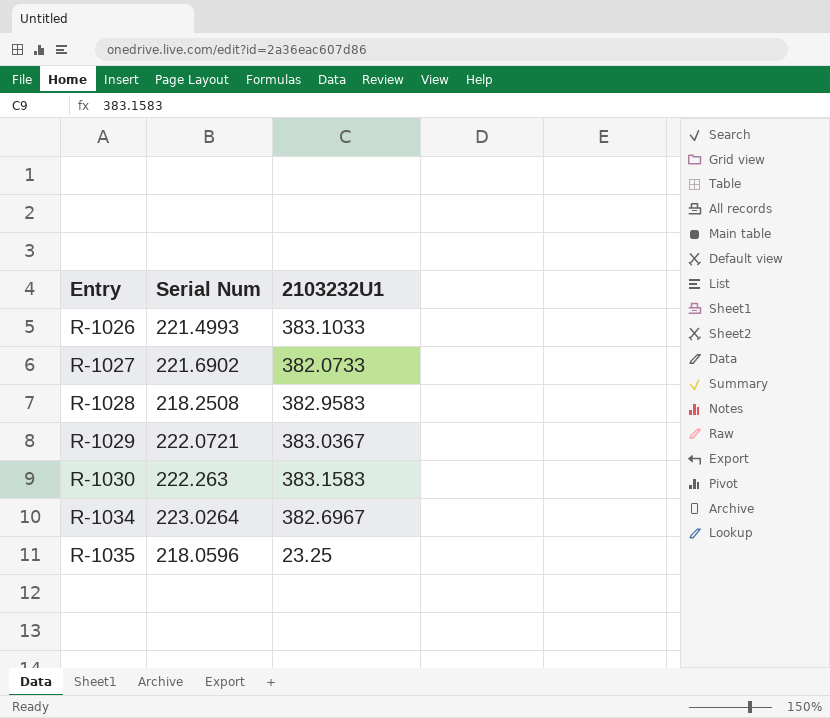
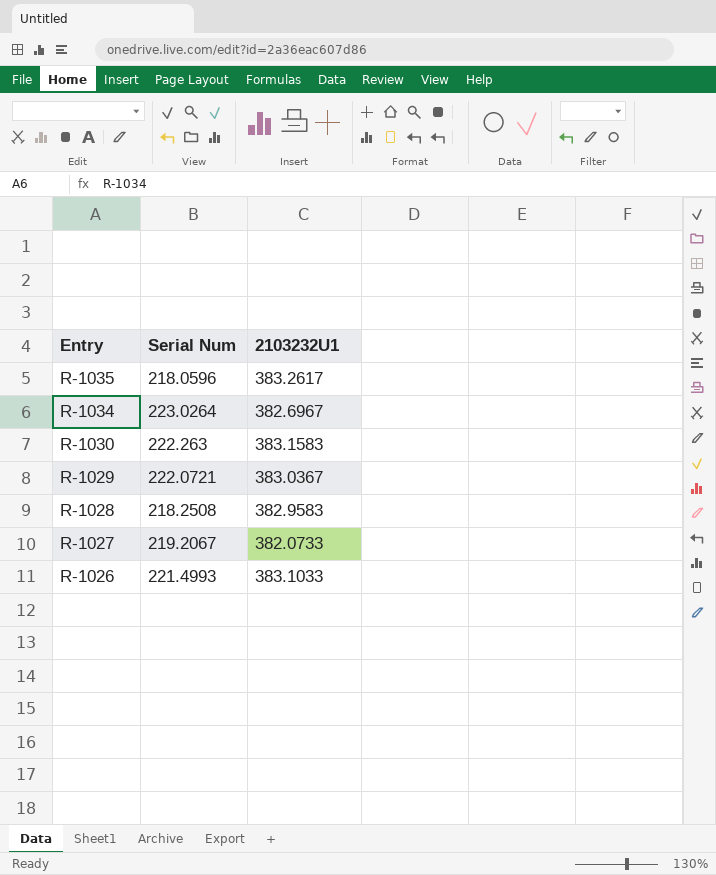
row order: Entry ascending -> Entry descending
R-1035 | 2103232U1: 23.25 -> 383.2617
R-1027 | Serial Num: 221.6902 -> 219.2067

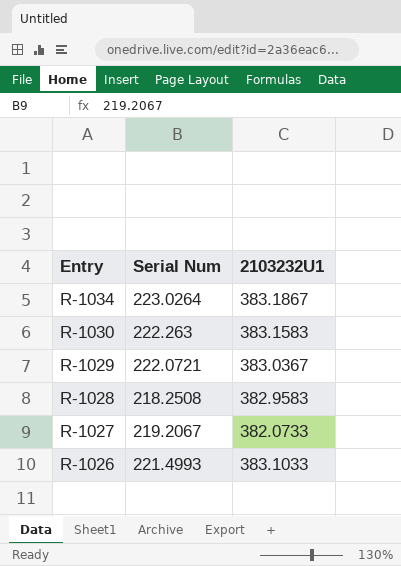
row R-1035: 218.0596 | 383.2617 -> none
R-1034 | 2103232U1: 382.6967 -> 383.1867

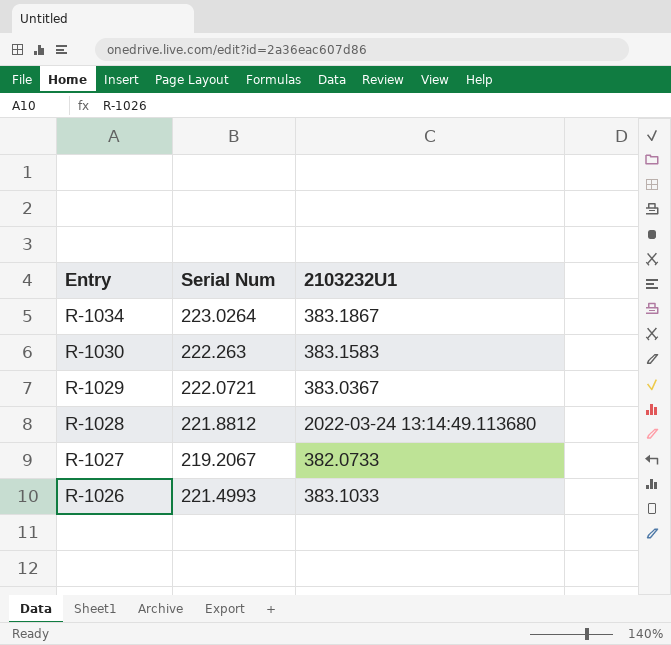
R-1028 | Serial Num: 218.2508 -> 221.8812
R-1028 | 2103232U1: 382.9583 -> 2022-03-24 13:14:49.113680

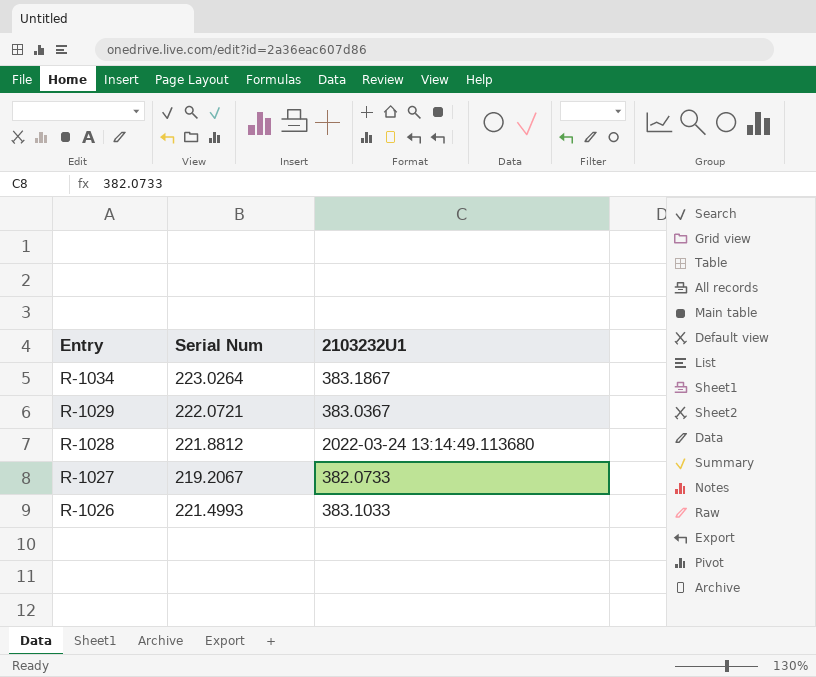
row R-1030: 222.263 | 383.1583 -> none

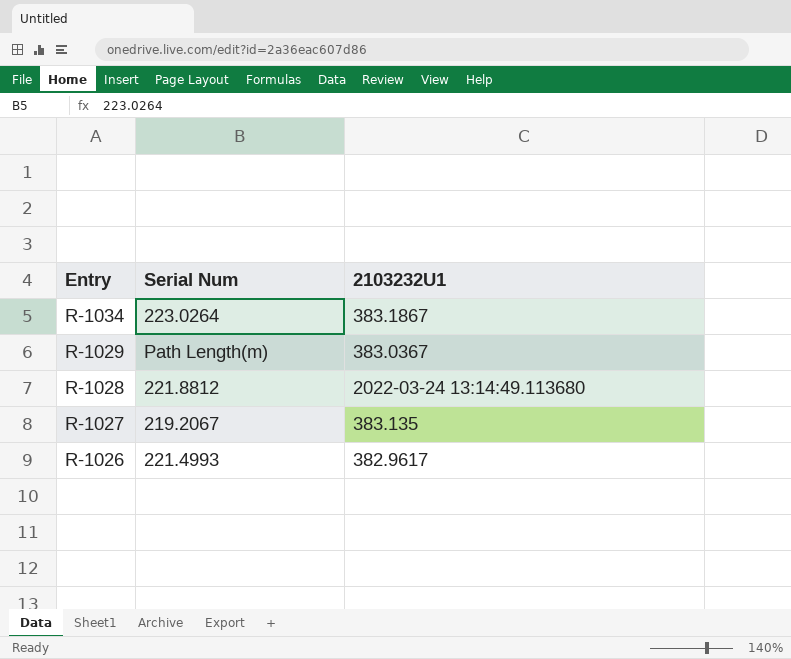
R-1029 | Serial Num: 222.0721 -> Path Length(m)
R-1027 | 2103232U1: 382.0733 -> 383.135
R-1026 | 2103232U1: 383.1033 -> 382.9617

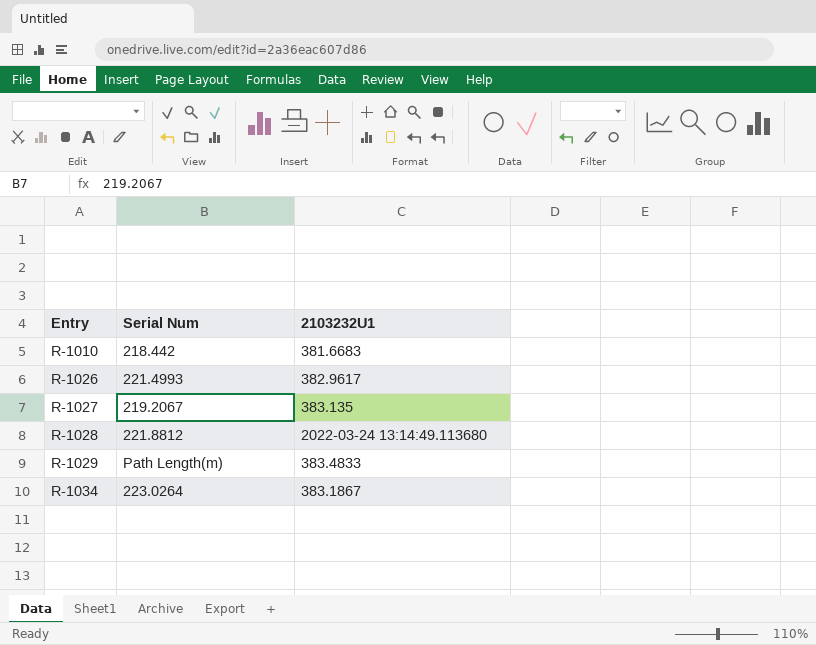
row order: Entry descending -> Entry ascending
row R-1010: none -> 218.442 | 381.6683
R-1029 | 2103232U1: 383.0367 -> 383.4833

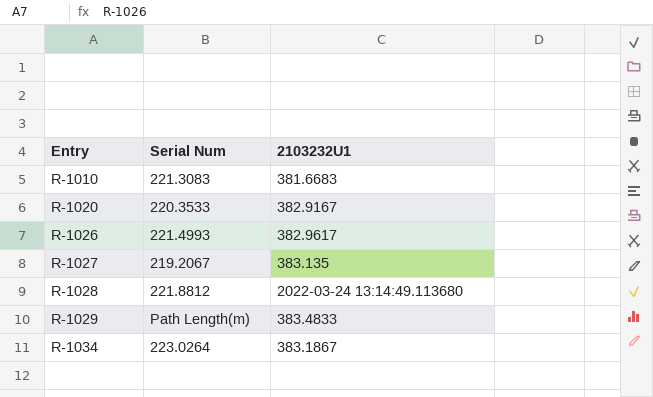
R-1010 | Serial Num: 218.442 -> 221.3083
row R-1020: none -> 220.3533 | 382.9167

